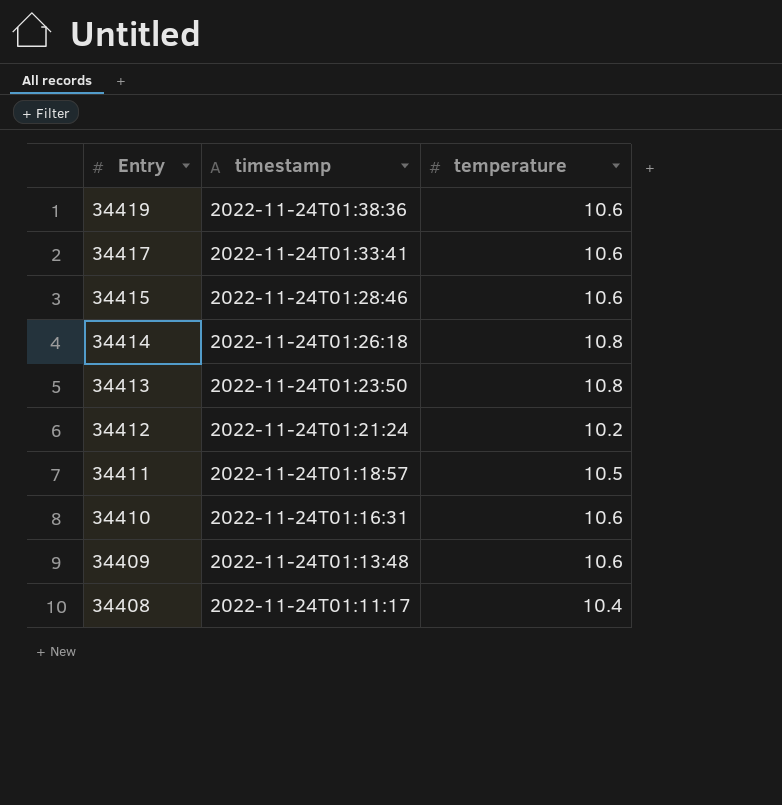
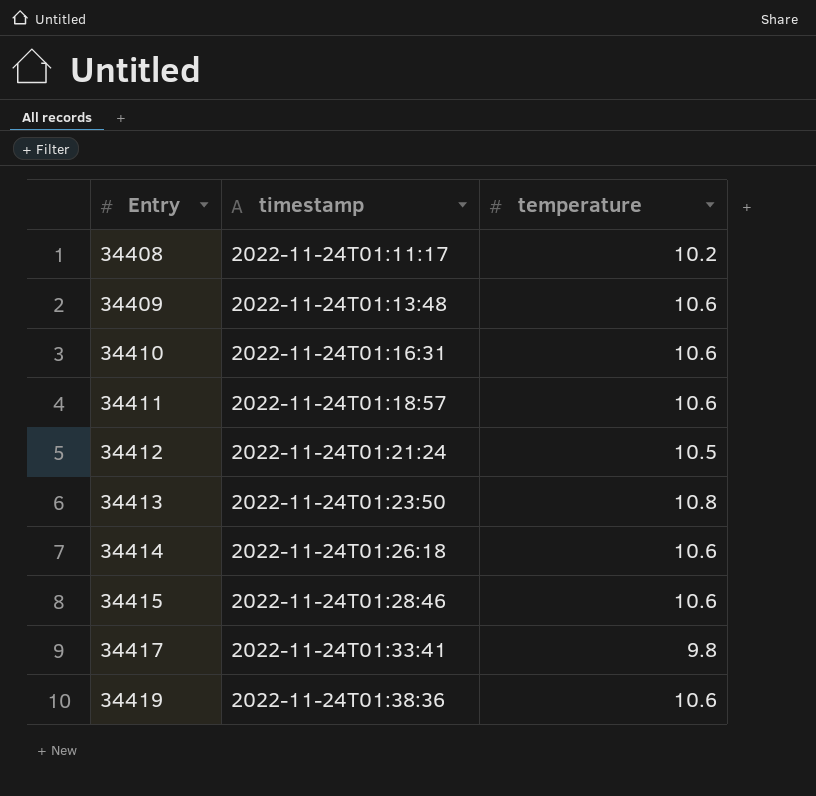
row order: Entry descending -> Entry ascending
34408 | temperature: 10.4 -> 10.2
34411 | temperature: 10.5 -> 10.6
34412 | temperature: 10.2 -> 10.5
34414 | temperature: 10.8 -> 10.6
34417 | temperature: 10.6 -> 9.8

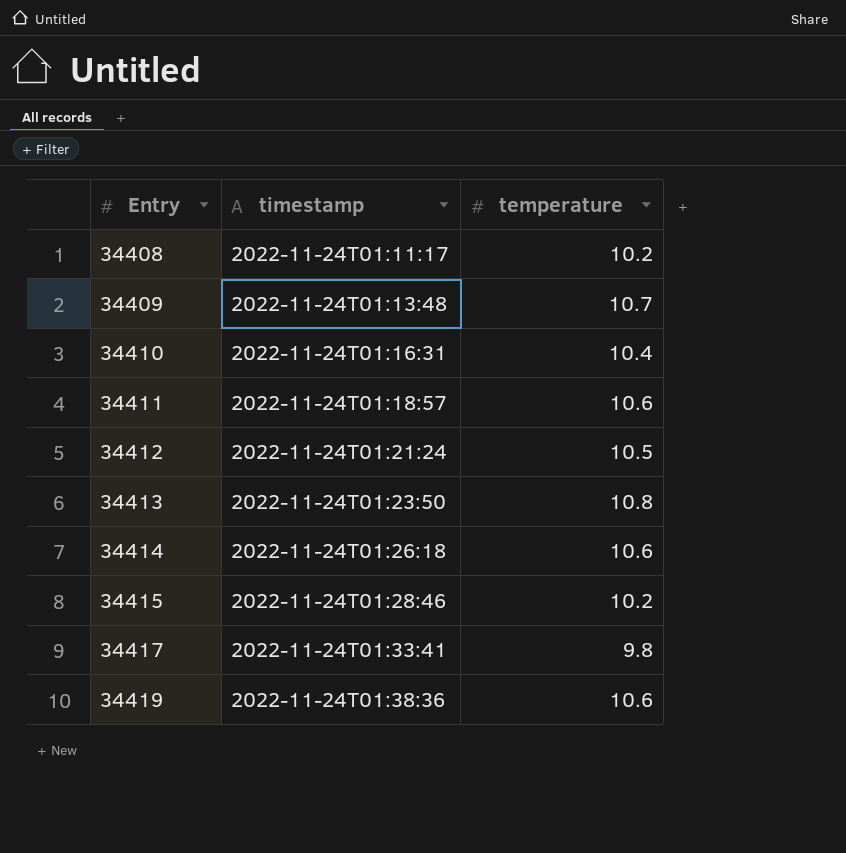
34409 | temperature: 10.6 -> 10.7
34410 | temperature: 10.6 -> 10.4
34415 | temperature: 10.6 -> 10.2

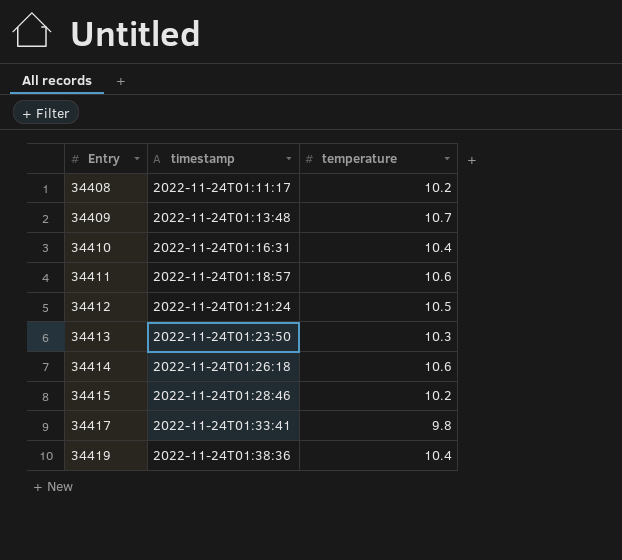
34413 | temperature: 10.8 -> 10.3
34419 | temperature: 10.6 -> 10.4

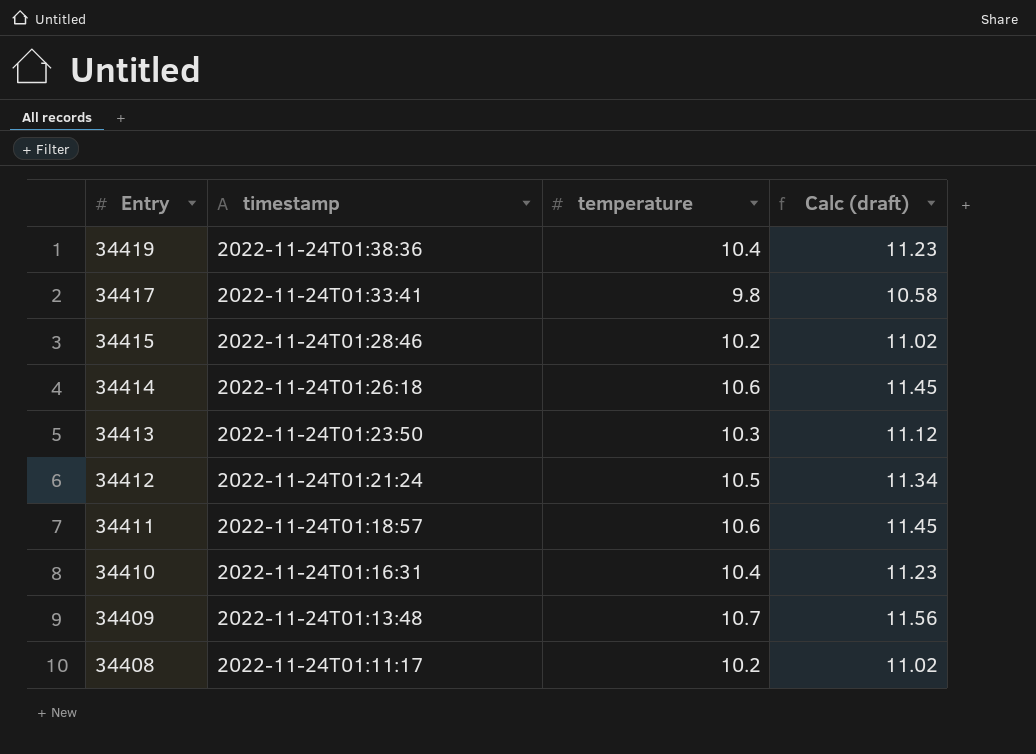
row order: Entry ascending -> Entry descending
column Calc (draft) | formula: none -> [temperature] * 1.08

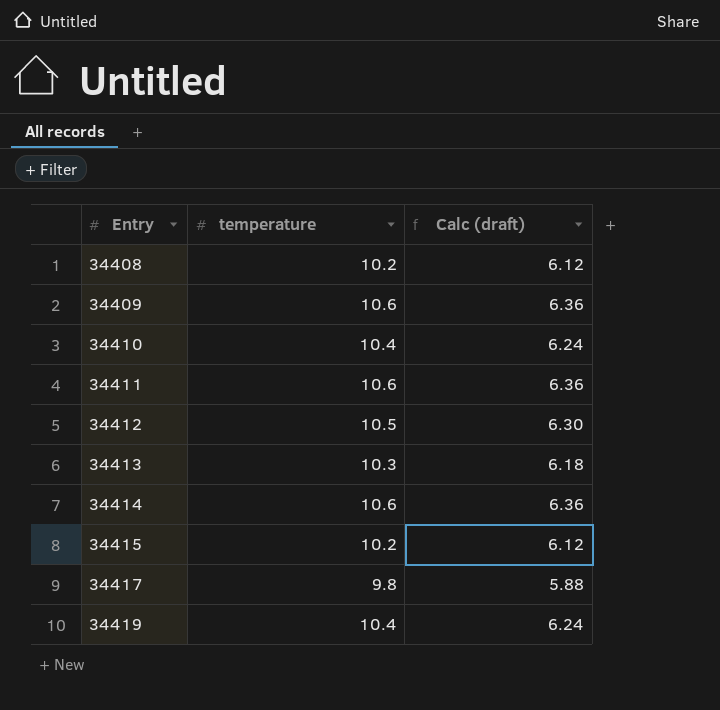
row order: Entry descending -> Entry ascending
column timestamp | position: 2 -> none
column Calc (draft) | formula: [temperature] * 1.08 -> [temperature] * 0.6
34409 | temperature: 10.7 -> 10.6

